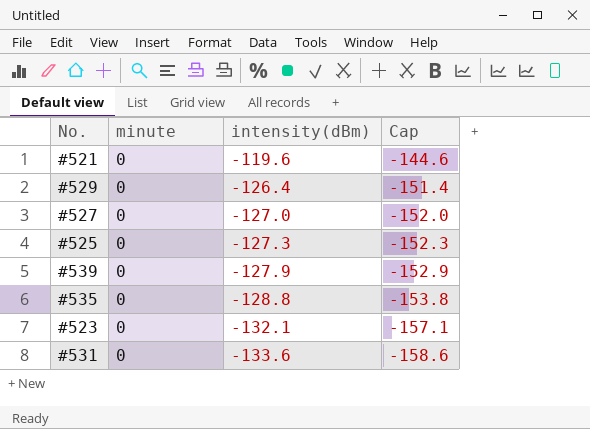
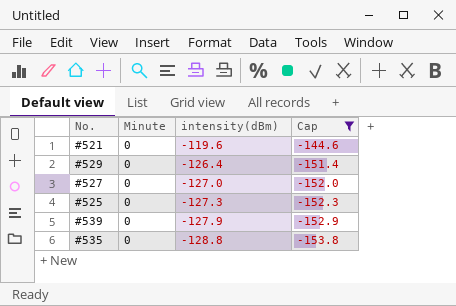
filter: none -> Cap >= -153.8
column name: minute -> Minute

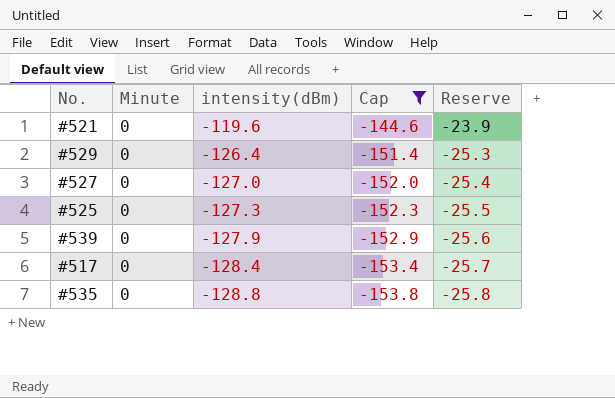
column Reserve | formula: none -> [intensity(dBm)] * 0.2
row #517: none -> 0 | -128.4 | -153.4 | -25.7

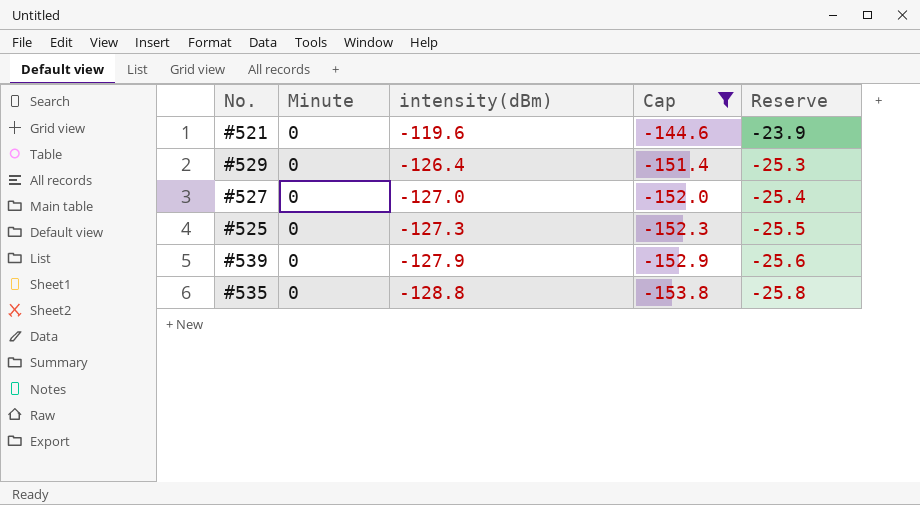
row #517: 0 | -128.4 | -153.4 | -25.7 -> none

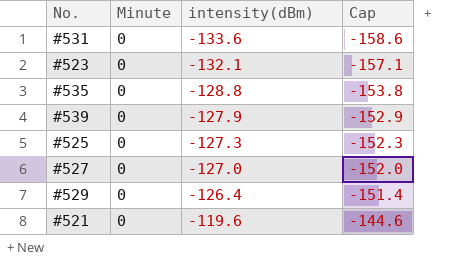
filter: Cap >= -153.8 -> none
row order: intensity(dBm) descending -> intensity(dBm) ascending
column Reserve | formula: [intensity(dBm)] * 0.2 -> none

